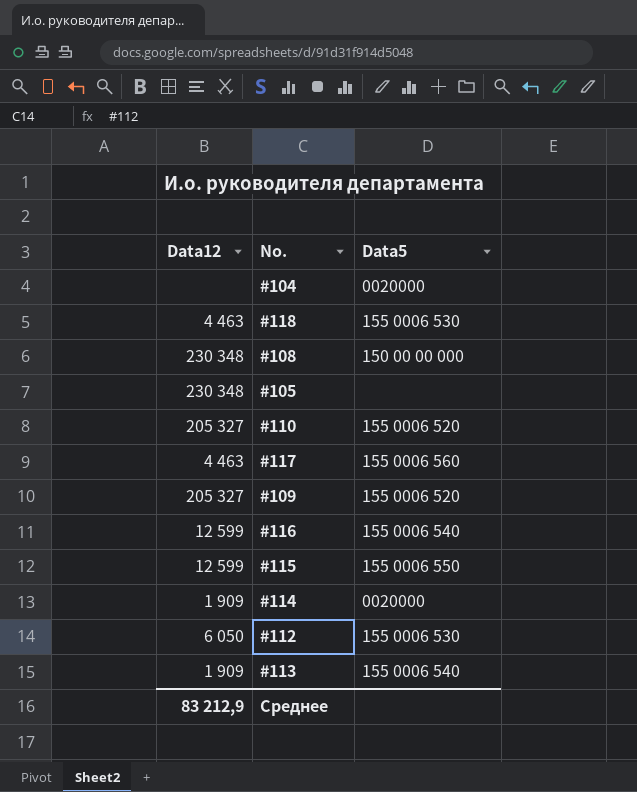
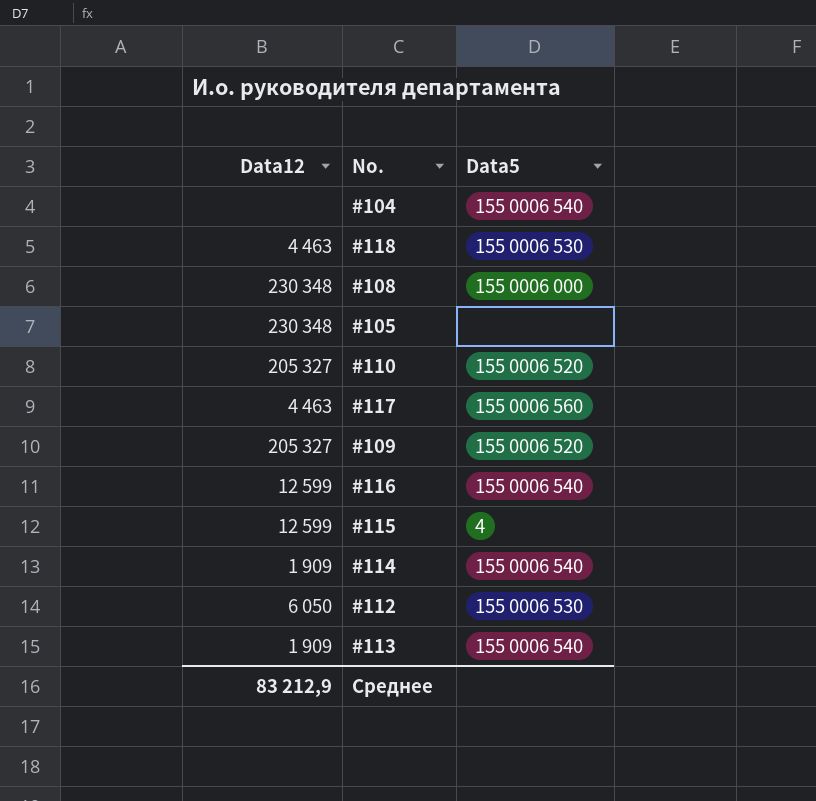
#104 | Data5: 0020000 -> 155 0006 540
#108 | Data5: 150 00 00 000 -> 155 0006 000
#115 | Data5: 155 0006 550 -> 4
#114 | Data5: 0020000 -> 155 0006 540

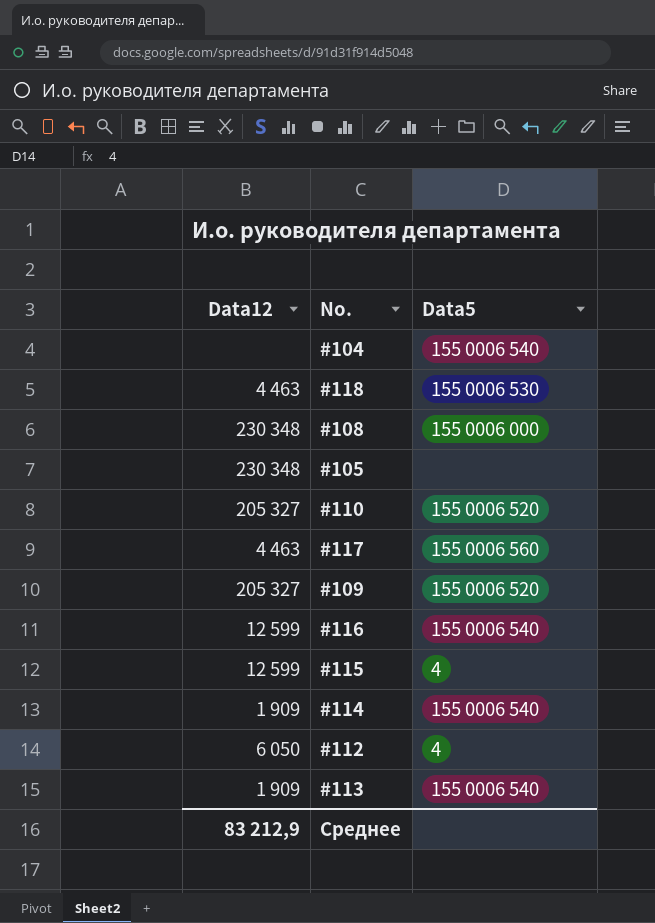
#112 | Data5: 155 0006 530 -> 4

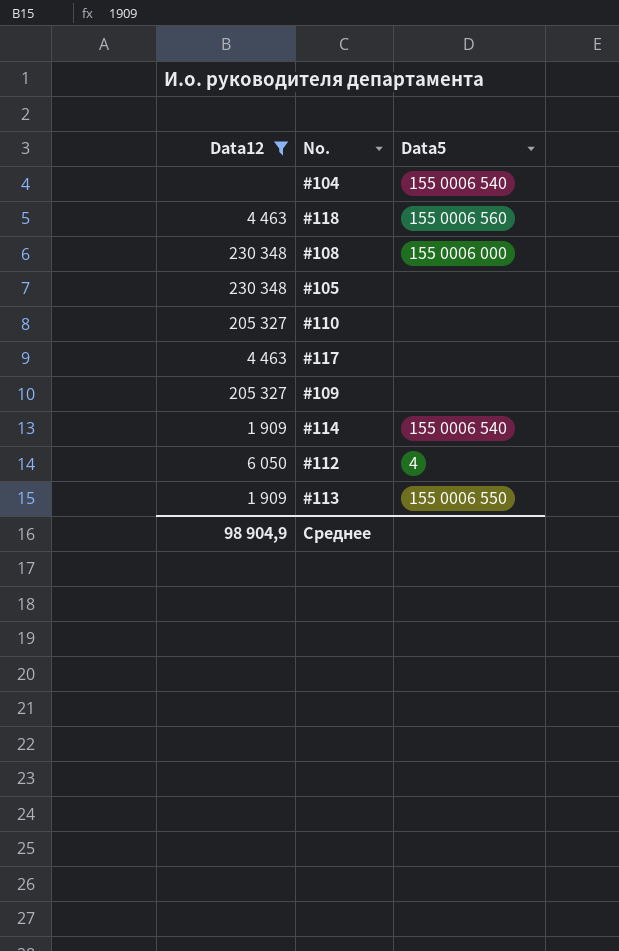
filter: none -> Data12 != 12 599
#118 | Data5: 155 0006 530 -> 155 0006 560
#110 | Data5: 155 0006 520 -> none
#117 | Data5: 155 0006 560 -> none
#109 | Data5: 155 0006 520 -> none
#113 | Data5: 155 0006 540 -> 155 0006 550
Среднее | Data12: 83 212,9 -> 98 904,9

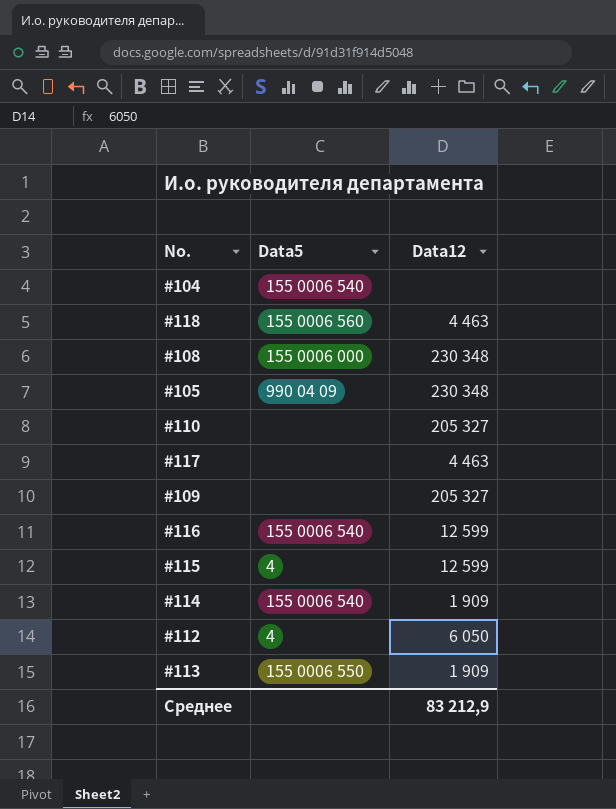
filter: Data12 != 12 599 -> none
column Data12 | position: 1 -> 3
#105 | Data5: none -> 990 04 09
Среднее | Data12: 98 904,9 -> 83 212,9

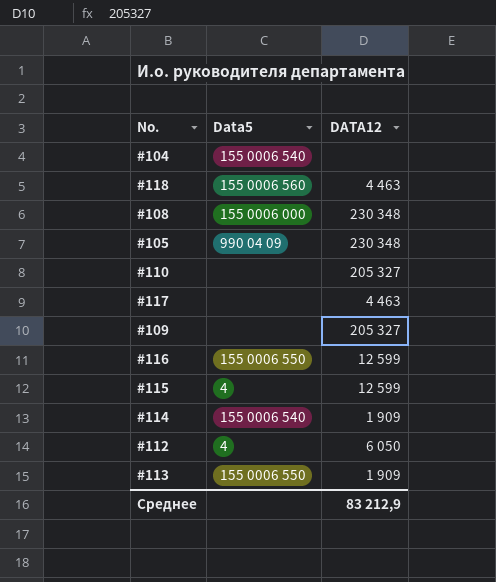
column name: Data12 -> DATA12
#116 | Data5: 155 0006 540 -> 155 0006 550

